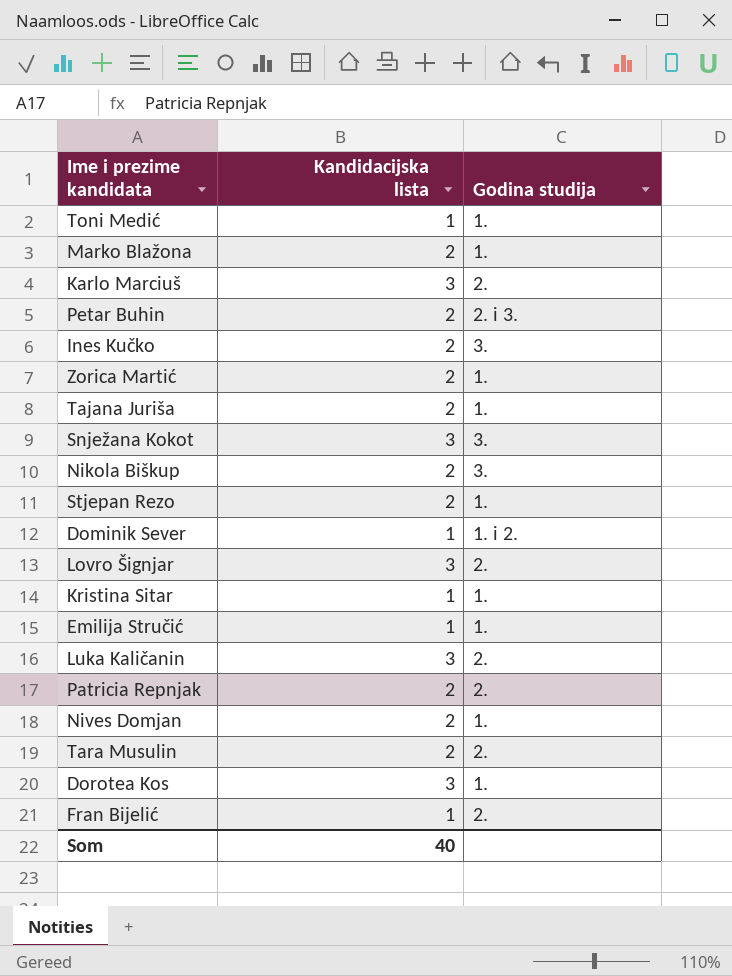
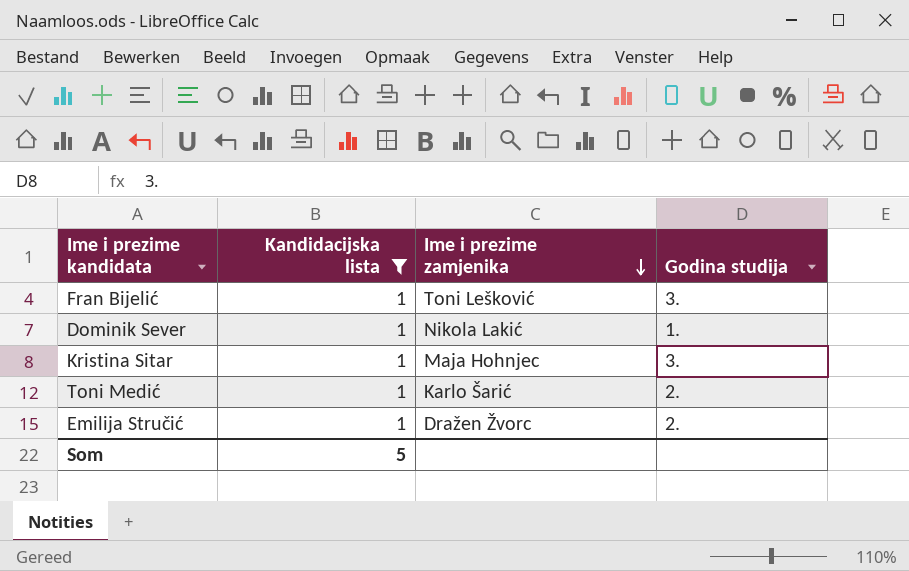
filter: none -> Kandidacijska lista = 1
row order: none -> Ime i prezime zamjenika descending
column Ime i prezime zamjenika | position: none -> 3
Fran Bijelić | Godina studija: 2. -> 3.
Dominik Sever | Godina studija: 1. i 2. -> 1.
Kristina Sitar | Godina studija: 1. -> 3.
Toni Medić | Godina studija: 1. -> 2.
Emilija Stručić | Godina studija: 1. -> 2.
Som | Kandidacijska lista: 40 -> 5

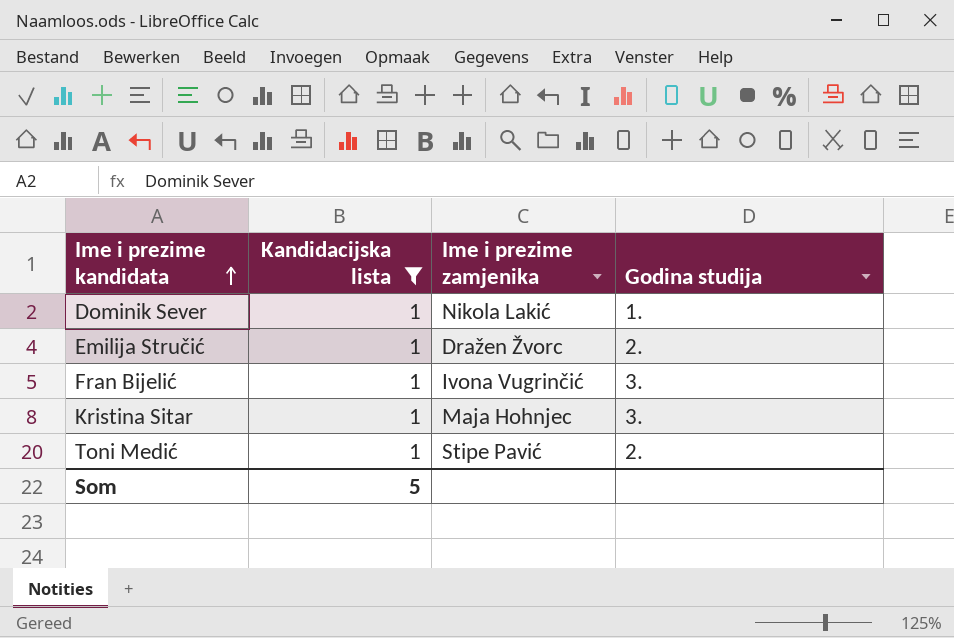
row order: Ime i prezime zamjenika descending -> Ime i prezime kandidata ascending
Fran Bijelić | Ime i prezime zamjenika: Toni Lešković -> Ivona Vugrinčić
Toni Medić | Ime i prezime zamjenika: Karlo Šarić -> Stipe Pavić

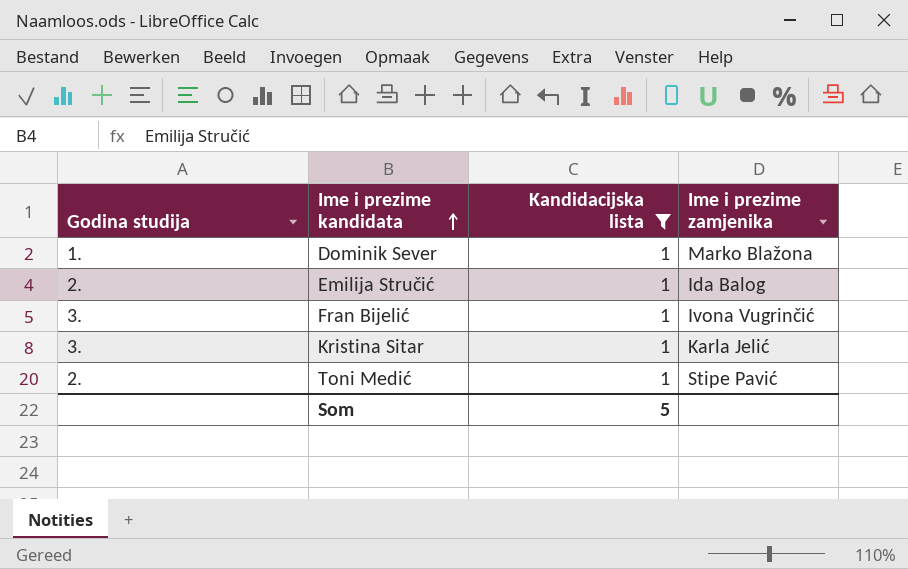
column Godina studija | position: 4 -> 1
Dominik Sever | Ime i prezime zamjenika: Nikola Lakić -> Marko Blažona
Emilija Stručić | Ime i prezime zamjenika: Dražen Žvorc -> Ida Balog
Kristina Sitar | Ime i prezime zamjenika: Maja Hohnjec -> Karla Jelić

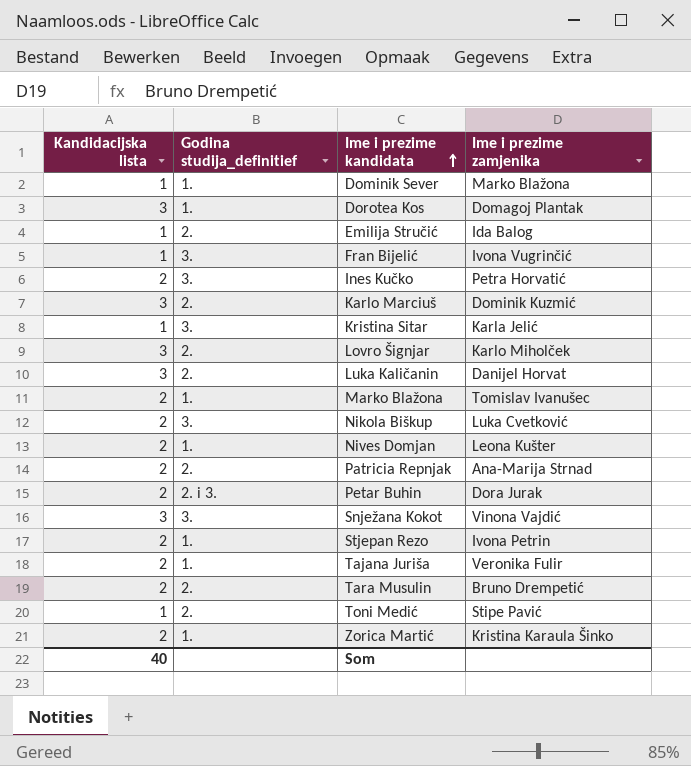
filter: Kandidacijska lista = 1 -> none
column Kandidacijska lista | position: 3 -> 1
column name: Godina studija -> Godina studija_definitief
Som | Kandidacijska lista: 5 -> 40

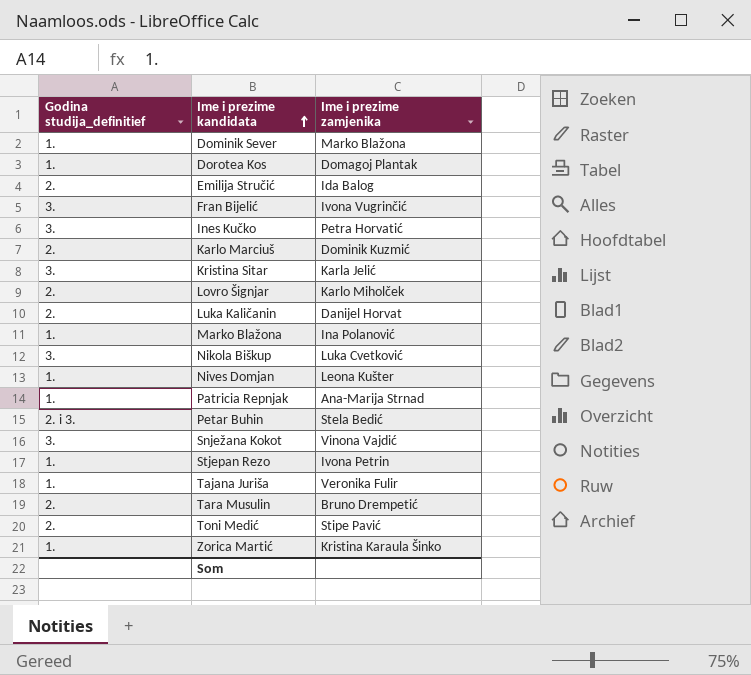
column Kandidacijska lista | position: 1 -> none
Marko Blažona | Ime i prezime zamjenika: Tomislav Ivanušec -> Ina Polanović
Patricia Repnjak | Godina studija_definitief: 2. -> 1.
Petar Buhin | Ime i prezime zamjenika: Dora Jurak -> Stela Bedić

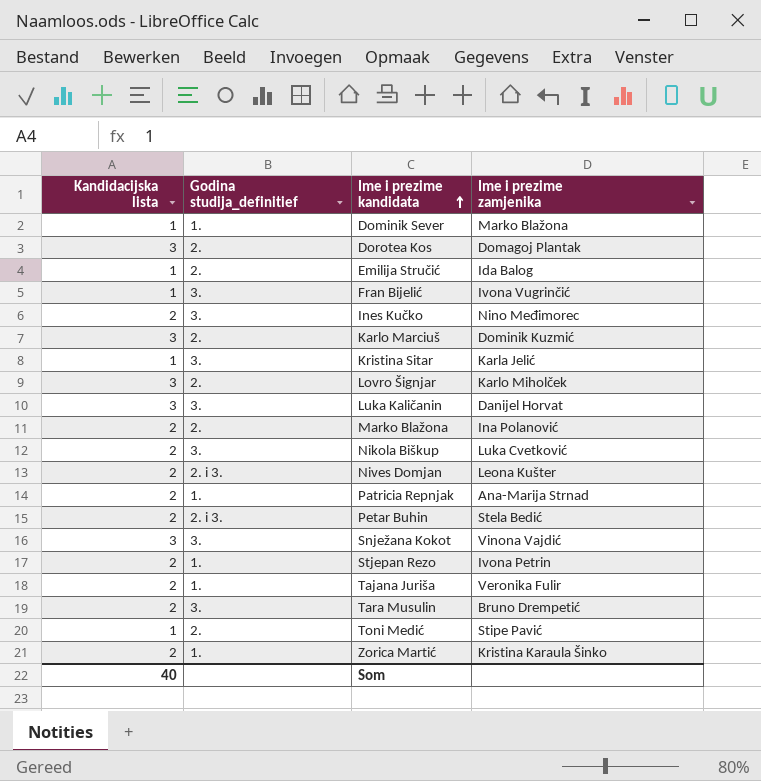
column Kandidacijska lista | position: none -> 1
Dorotea Kos | Godina studija_definitief: 1. -> 2.
Ines Kučko | Ime i prezime zamjenika: Petra Horvatić -> Nino Međimorec
Luka Kaličanin | Godina studija_definitief: 2. -> 3.
Marko Blažona | Godina studija_definitief: 1. -> 2.
Nives Domjan | Godina studija_definitief: 1. -> 2. i 3.
Tara Musulin | Godina studija_definitief: 2. -> 3.

